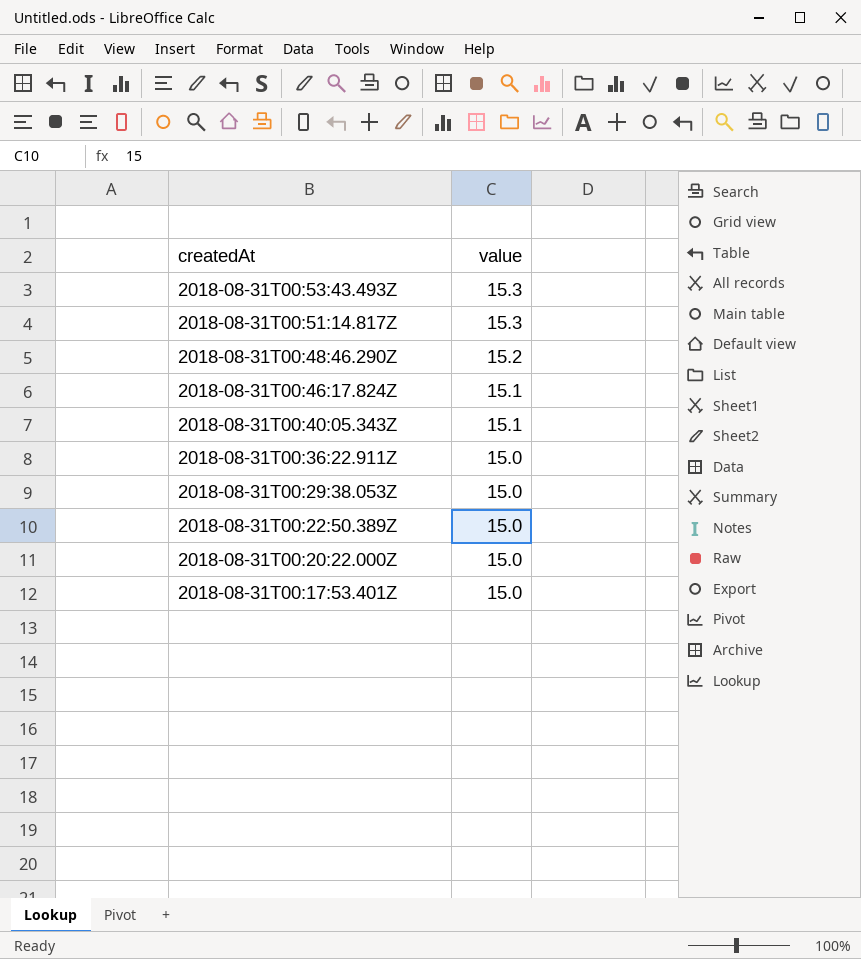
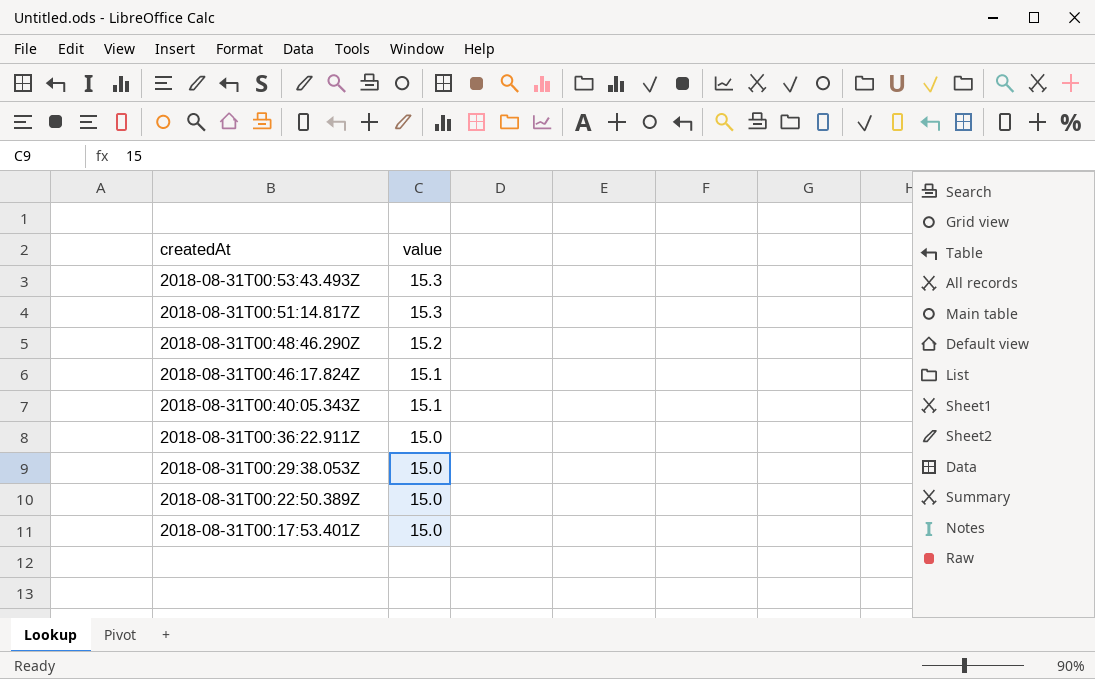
row 2018-08-31T00:20:22.000Z: 15.0 -> none

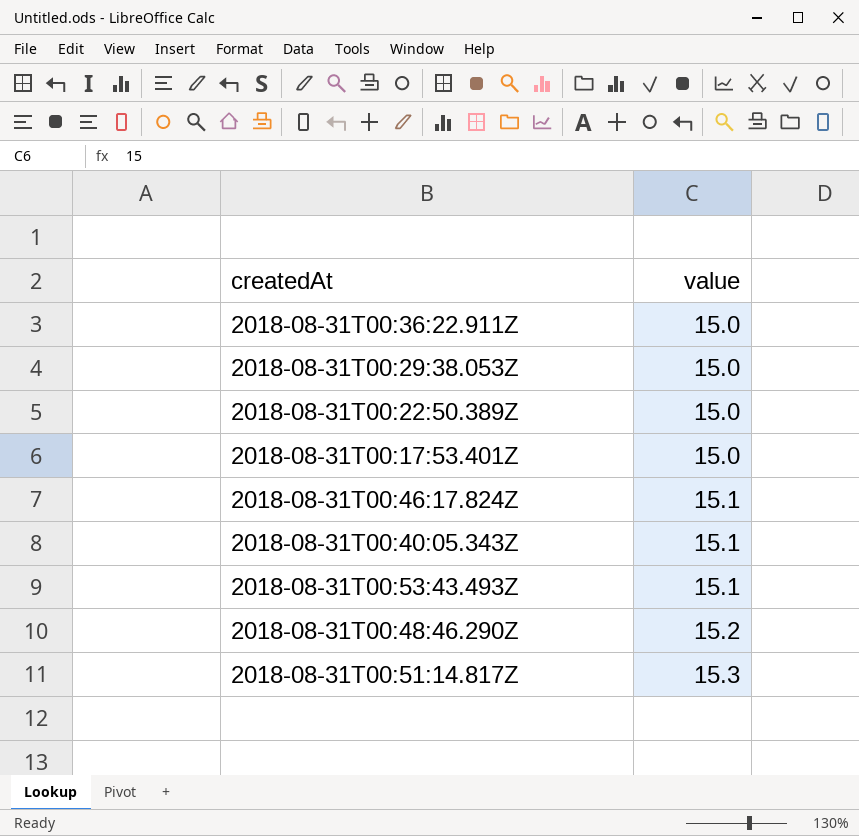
row order: createdAt descending -> value ascending
2018-08-31T00:53:43.493Z | value: 15.3 -> 15.1

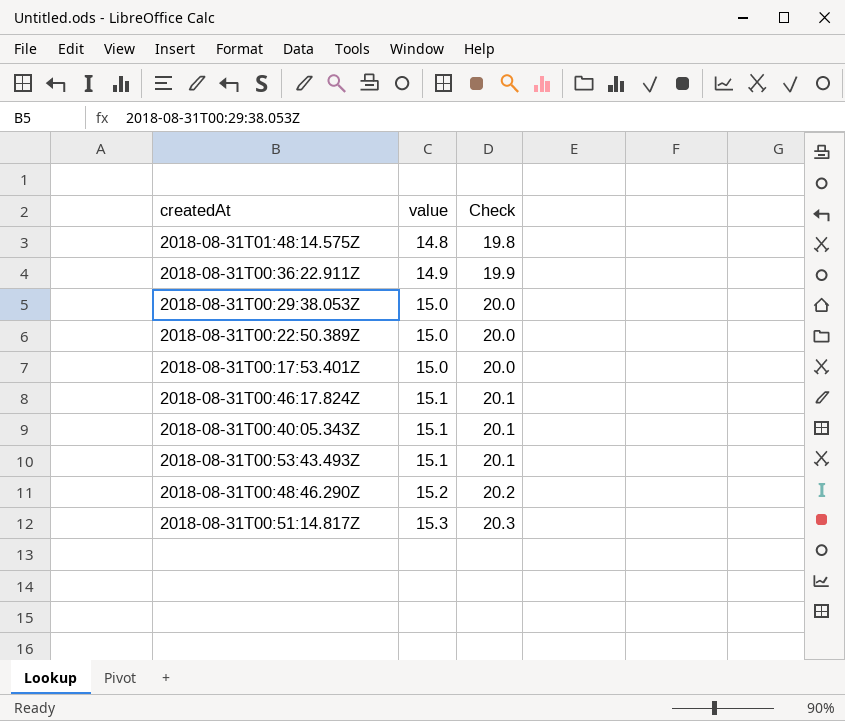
column Check | formula: none -> [value] + 5
row 2018-08-31T01:48:14.575Z: none -> 14.8 | 19.8
2018-08-31T00:36:22.911Z | value: 15.0 -> 14.9

